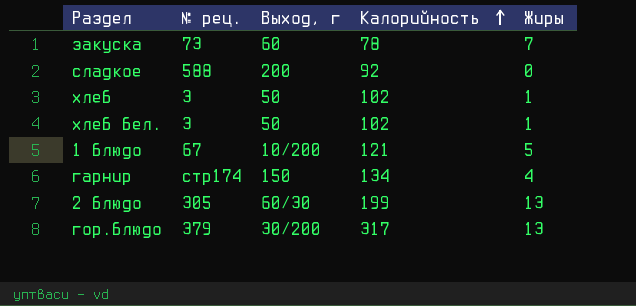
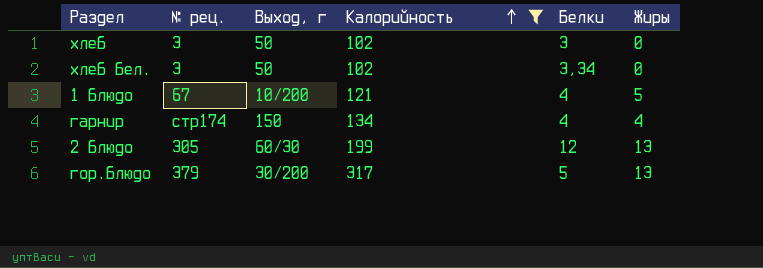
filter: none -> Калорийность >= 102
column Белки | position: none -> 5
хлеб | Жиры: 1 -> 0
хлеб бел. | Жиры: 1 -> 0

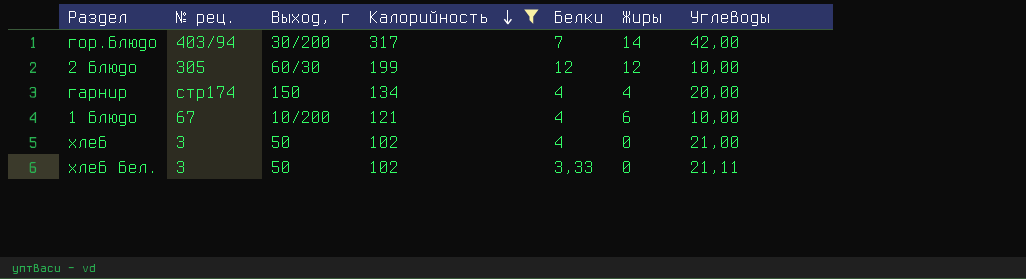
row order: Калорийность ascending -> Калорийность descending
column Углеводы | position: none -> 7
гор.блюдо | № рец.: 379 -> 403/94
гор.блюдо | Белки: 5 -> 7
гор.блюдо | Жиры: 13 -> 14
2 блюдо | Жиры: 13 -> 12
1 блюдо | Жиры: 5 -> 6
хлеб | Белки: 3 -> 4
хлеб бел. | Белки: 3,34 -> 3,33

